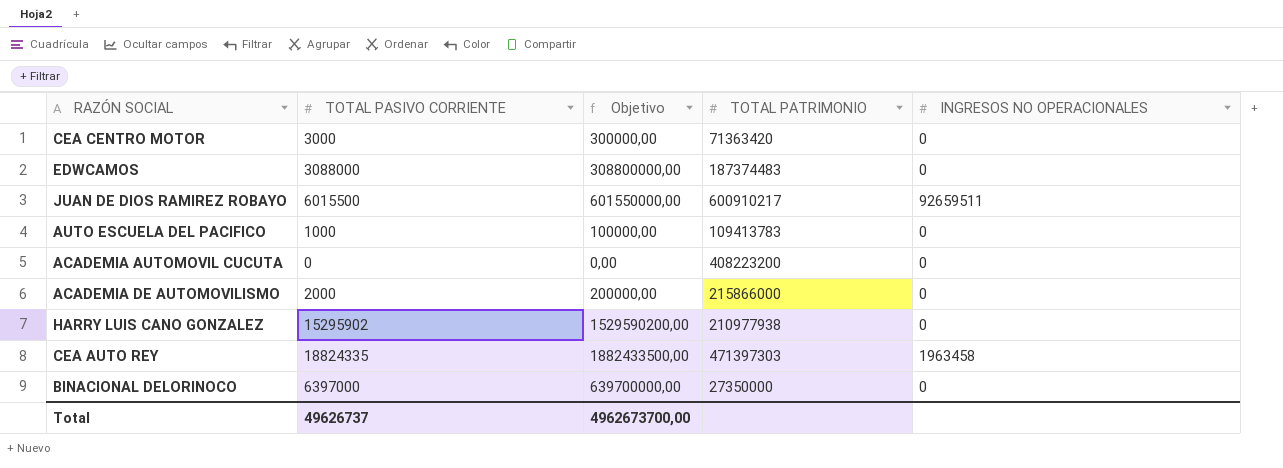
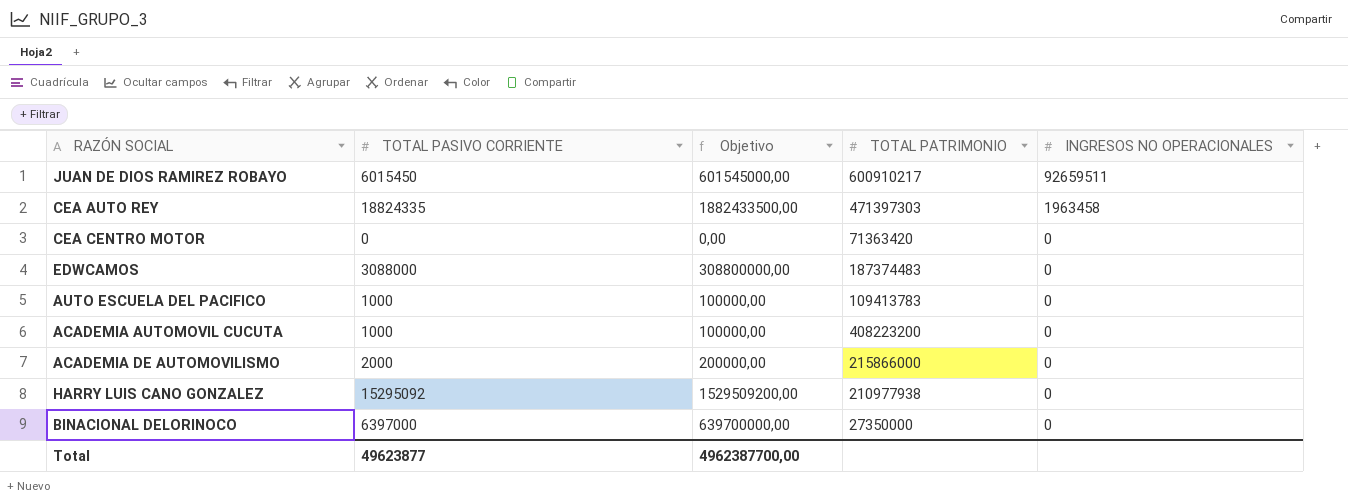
row order: none -> INGRESOS NO OPERACIONALES descending
JUAN DE DIOS RAMIREZ ROBAYO | TOTAL PASIVO CORRIENTE: 6015500 -> 6015450
JUAN DE DIOS RAMIREZ ROBAYO | Objetivo: 601550000,00 -> 601545000,00
CEA CENTRO MOTOR | TOTAL PASIVO CORRIENTE: 3000 -> 0
CEA CENTRO MOTOR | Objetivo: 300000,00 -> 0,00
ACADEMIA AUTOMOVIL CUCUTA | TOTAL PASIVO CORRIENTE: 0 -> 1000
ACADEMIA AUTOMOVIL CUCUTA | Objetivo: 0,00 -> 100000,00
HARRY LUIS CANO GONZALEZ | TOTAL PASIVO CORRIENTE: 15295902 -> 15295092
HARRY LUIS CANO GONZALEZ | Objetivo: 1529590200,00 -> 1529509200,00
Total | TOTAL PASIVO CORRIENTE: 49626737 -> 49623877
Total | Objetivo: 4962673700,00 -> 4962387700,00

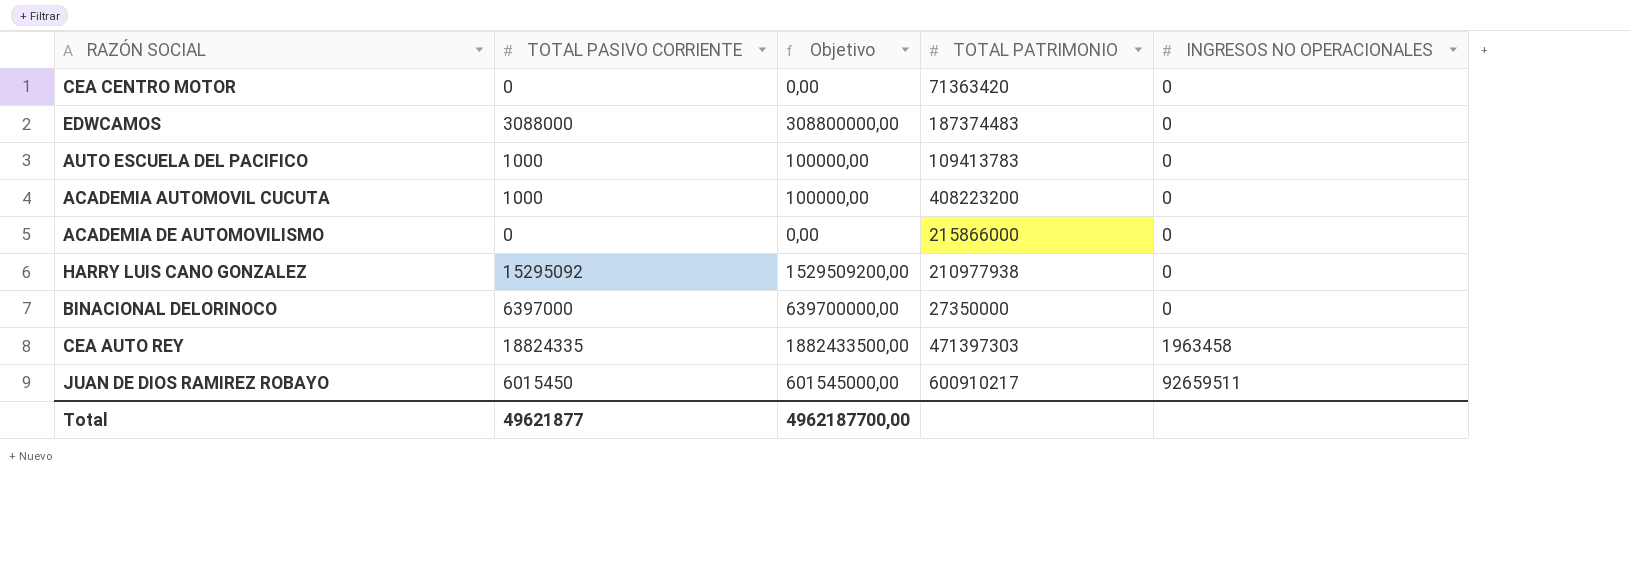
row order: INGRESOS NO OPERACIONALES descending -> INGRESOS NO OPERACIONALES ascending
ACADEMIA DE AUTOMOVILISMO | TOTAL PASIVO CORRIENTE: 2000 -> 0
ACADEMIA DE AUTOMOVILISMO | Objetivo: 200000,00 -> 0,00
Total | TOTAL PASIVO CORRIENTE: 49623877 -> 49621877
Total | Objetivo: 4962387700,00 -> 4962187700,00

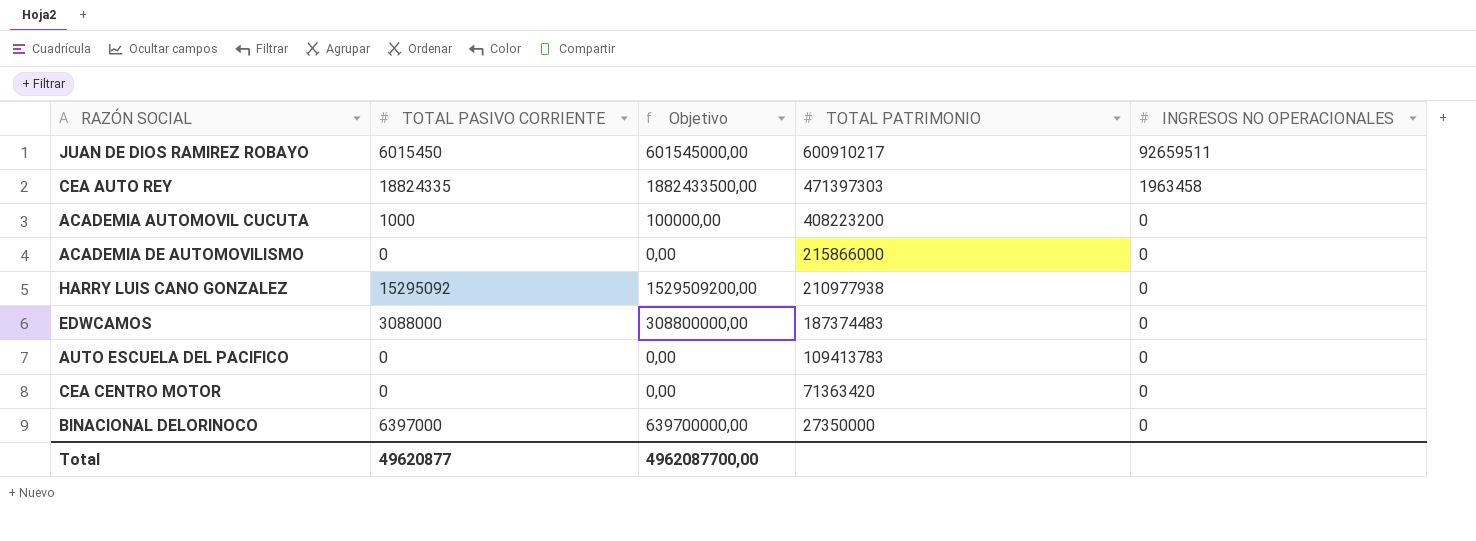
row order: INGRESOS NO OPERACIONALES ascending -> TOTAL PATRIMONIO descending
AUTO ESCUELA DEL PACIFICO | TOTAL PASIVO CORRIENTE: 1000 -> 0
AUTO ESCUELA DEL PACIFICO | Objetivo: 100000,00 -> 0,00
Total | TOTAL PASIVO CORRIENTE: 49621877 -> 49620877
Total | Objetivo: 4962187700,00 -> 4962087700,00

